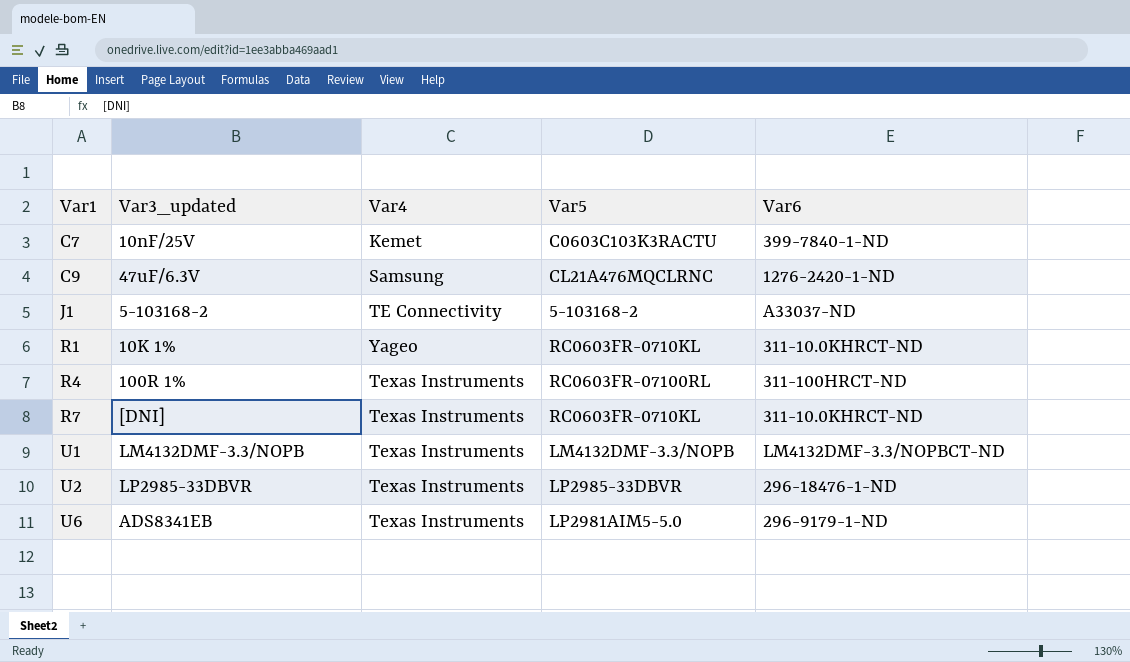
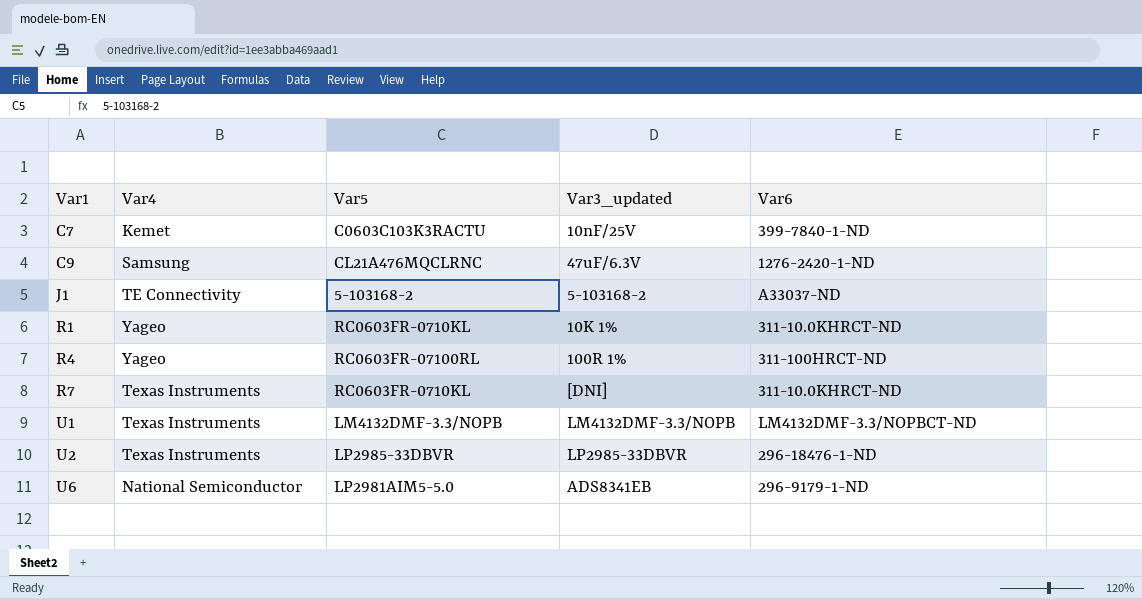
column Var3_updated | position: 2 -> 4
R4 | Var4: Texas Instruments -> Yageo
U6 | Var4: Texas Instruments -> National Semiconductor

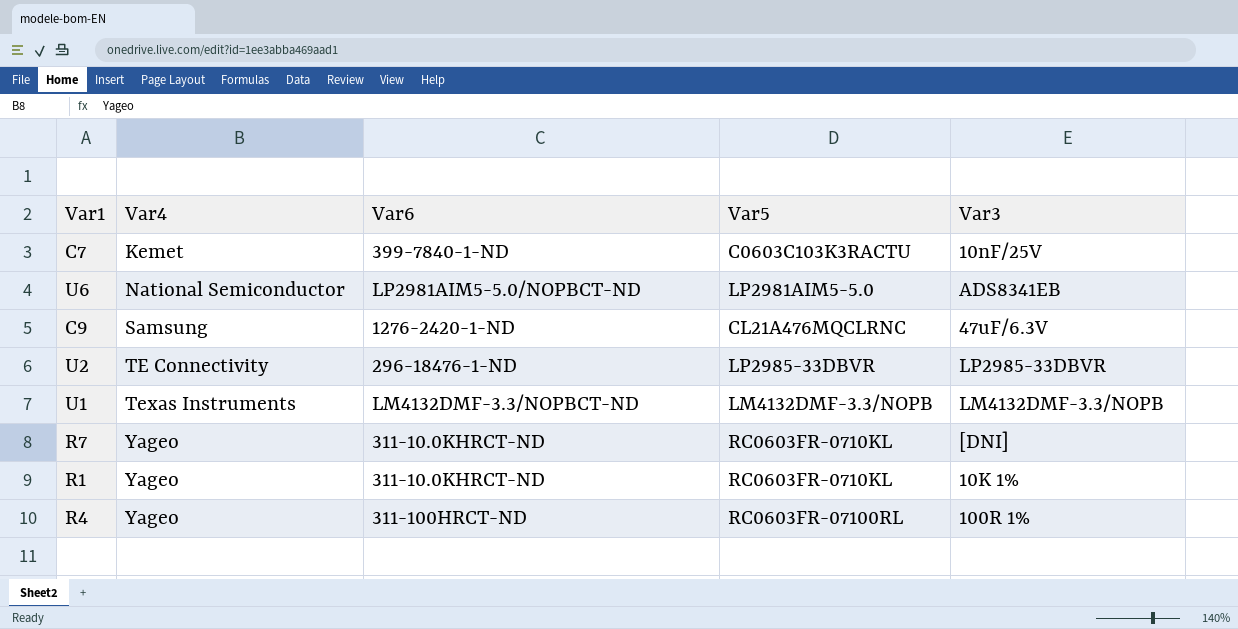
row order: Var1 ascending -> Var4 ascending
column Var6 | position: 5 -> 3
column name: Var3_updated -> Var3
row J1: TE Connectivity | 5-103168-2 | 5-103168-2 | A33037-ND -> none
U6 | Var6: 296-9179-1-ND -> LP2981AIM5-5.0/NOPBCT-ND
U2 | Var4: Texas Instruments -> TE Connectivity
R7 | Var4: Texas Instruments -> Yageo

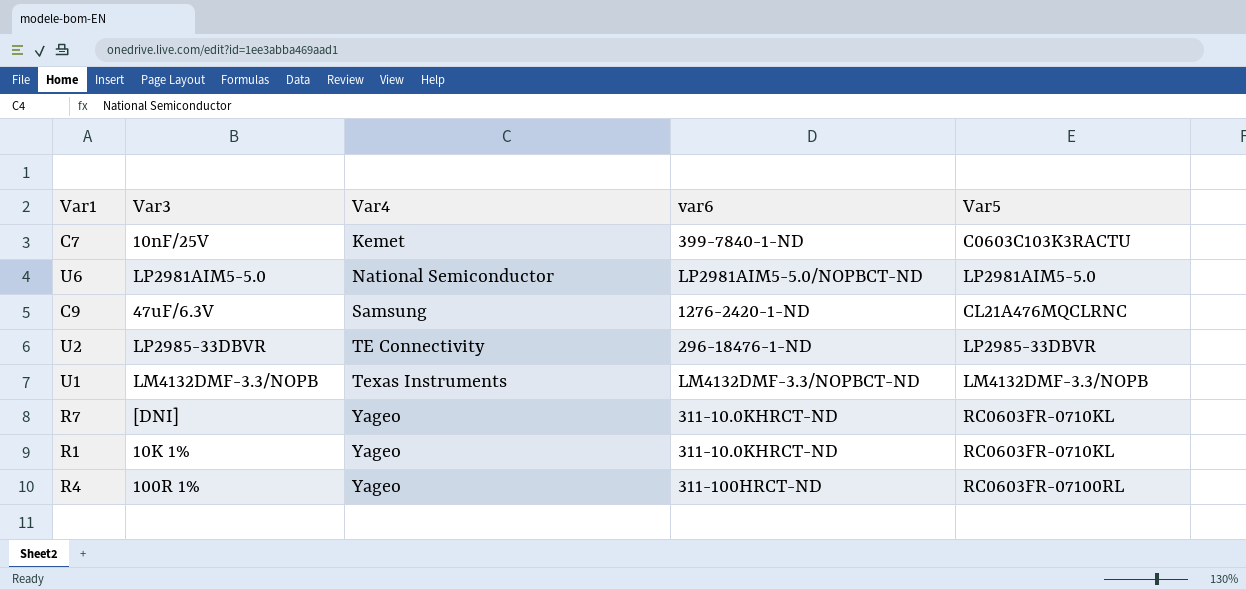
column Var3 | position: 5 -> 2
column name: Var6 -> var6
U6 | Var3: ADS8341EB -> LP2981AIM5-5.0

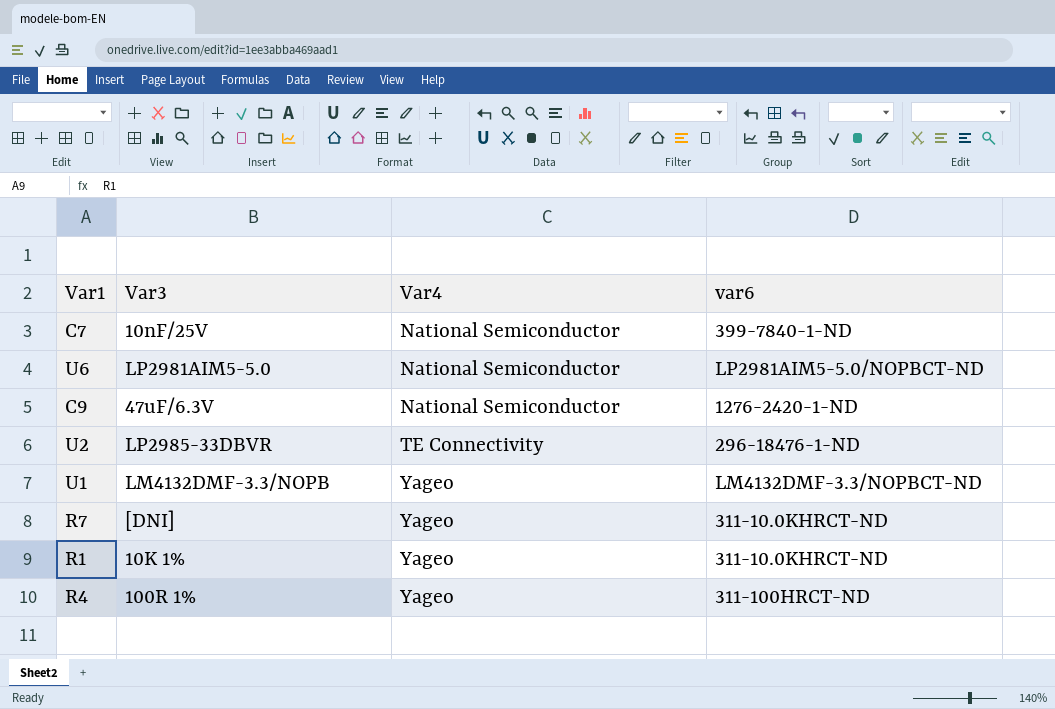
column Var5 | position: 5 -> none
C7 | Var4: Kemet -> National Semiconductor
C9 | Var4: Samsung -> National Semiconductor
U1 | Var4: Texas Instruments -> Yageo

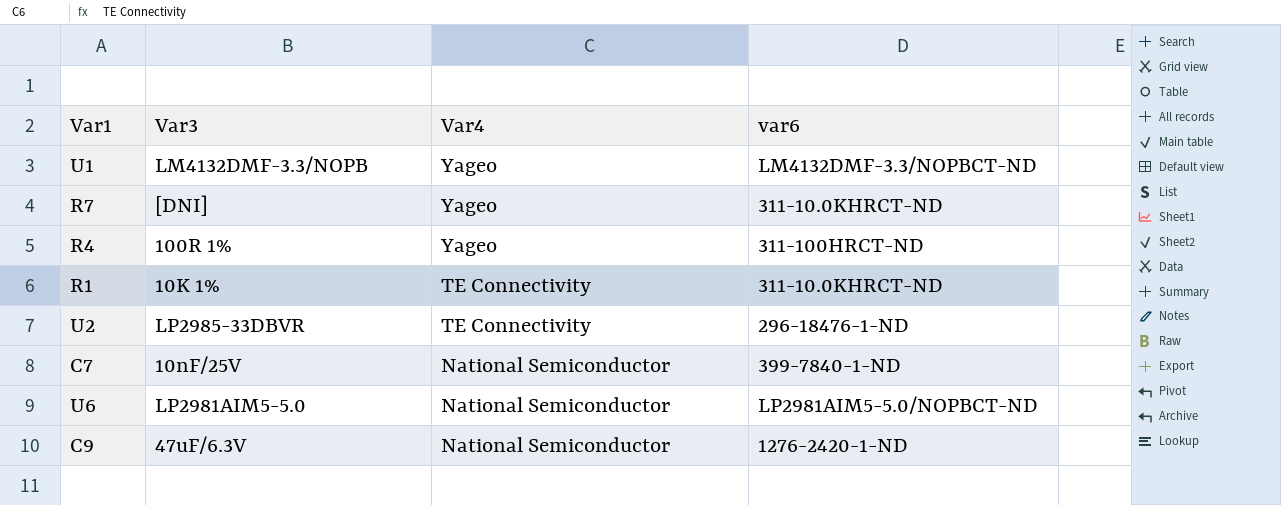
row order: Var4 ascending -> Var4 descending
R1 | Var4: Yageo -> TE Connectivity

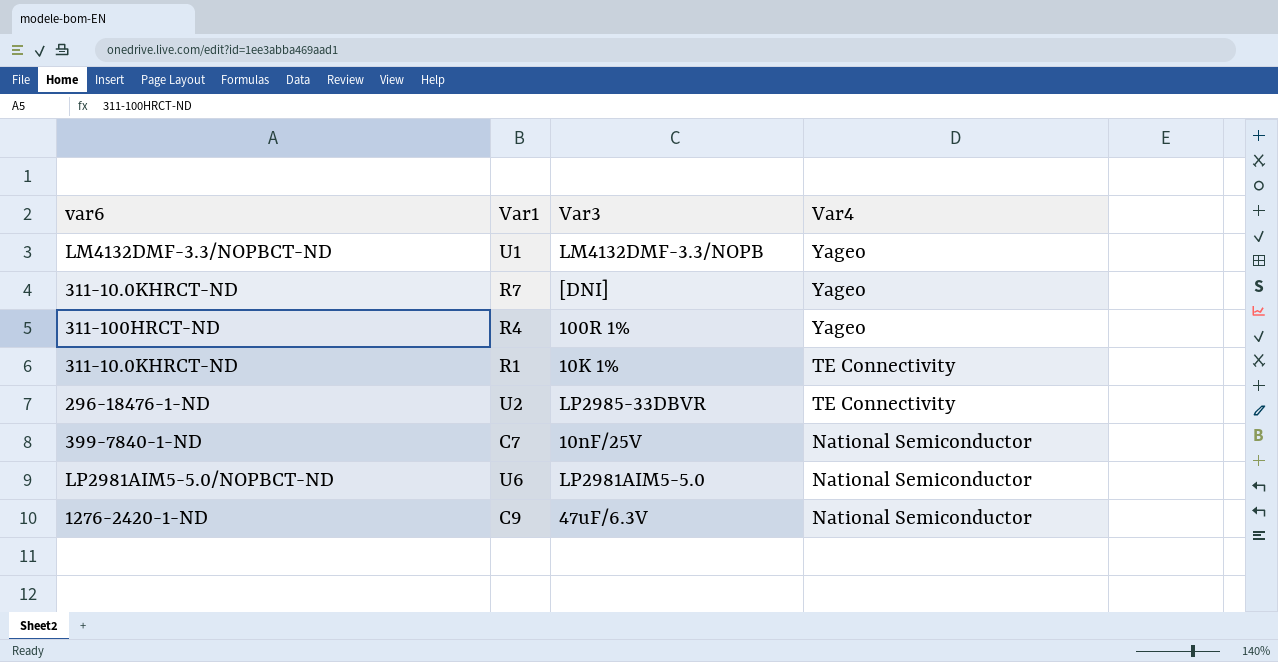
column var6 | position: 4 -> 1

